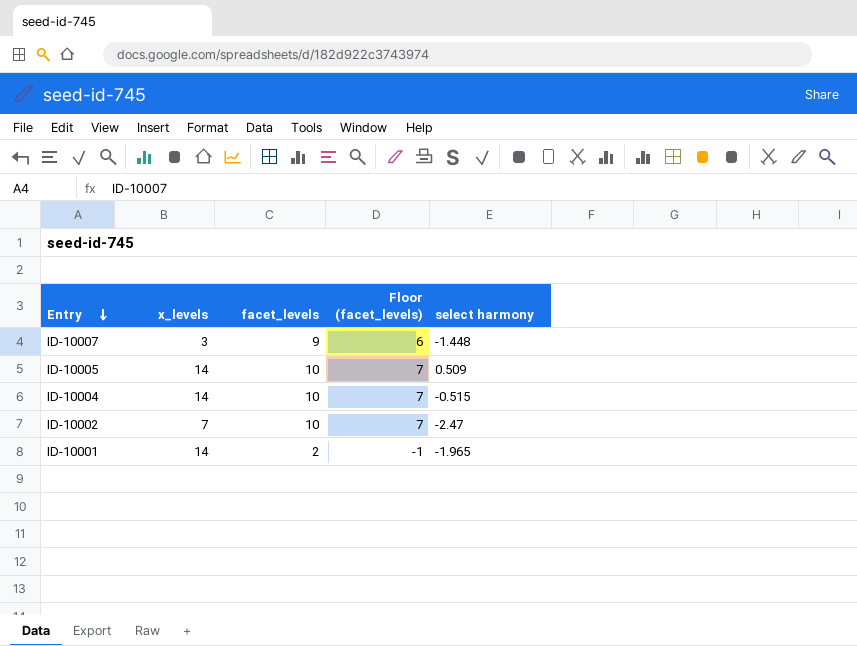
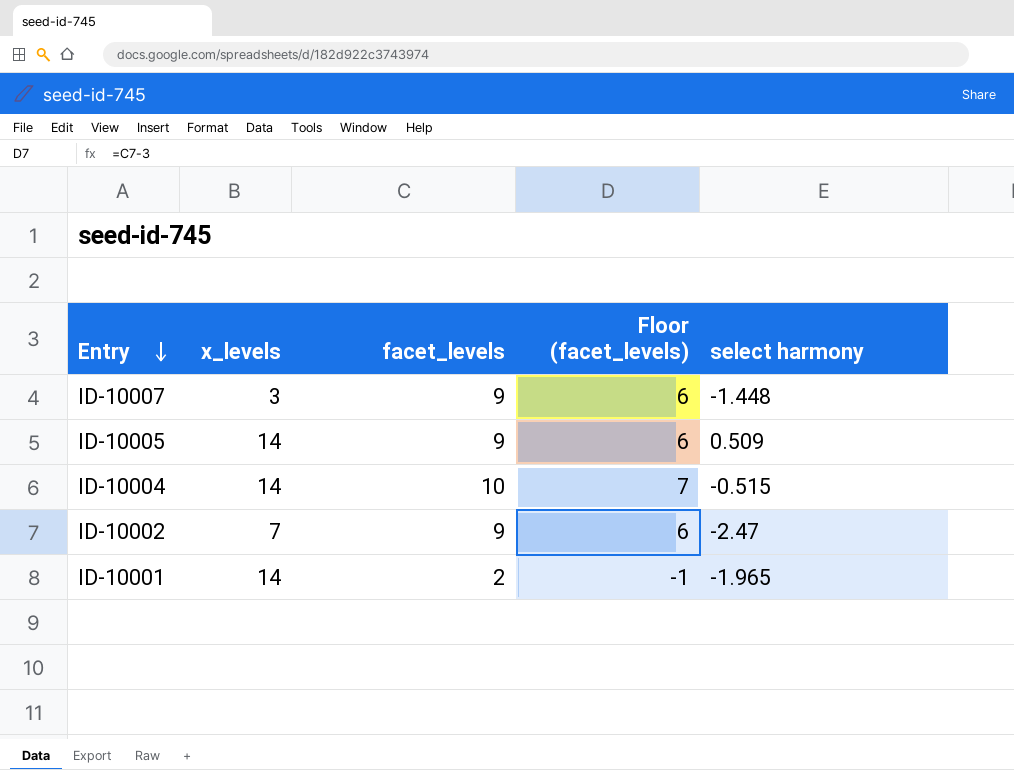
ID-10005 | facet_levels: 10 -> 9
ID-10005 | Floor (facet_levels): 7 -> 6
ID-10002 | facet_levels: 10 -> 9
ID-10002 | Floor (facet_levels): 7 -> 6

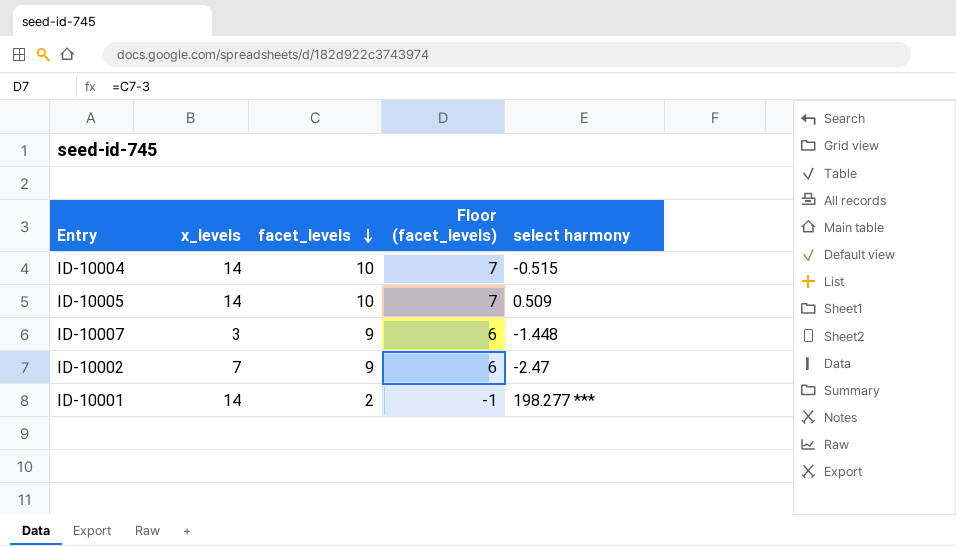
row order: Entry descending -> facet_levels descending
ID-10005 | facet_levels: 9 -> 10
ID-10005 | Floor (facet_levels): 6 -> 7
ID-10001 | select harmony: -1.965 -> 198.277 ***

